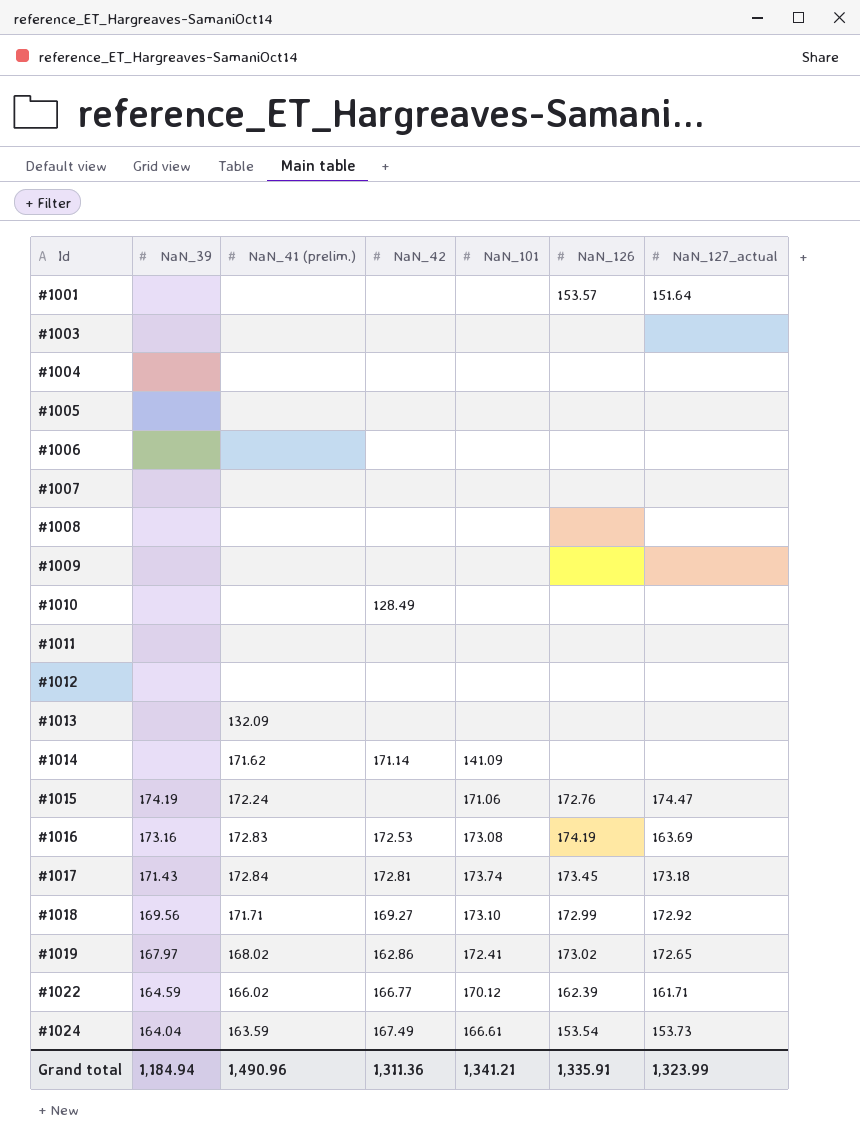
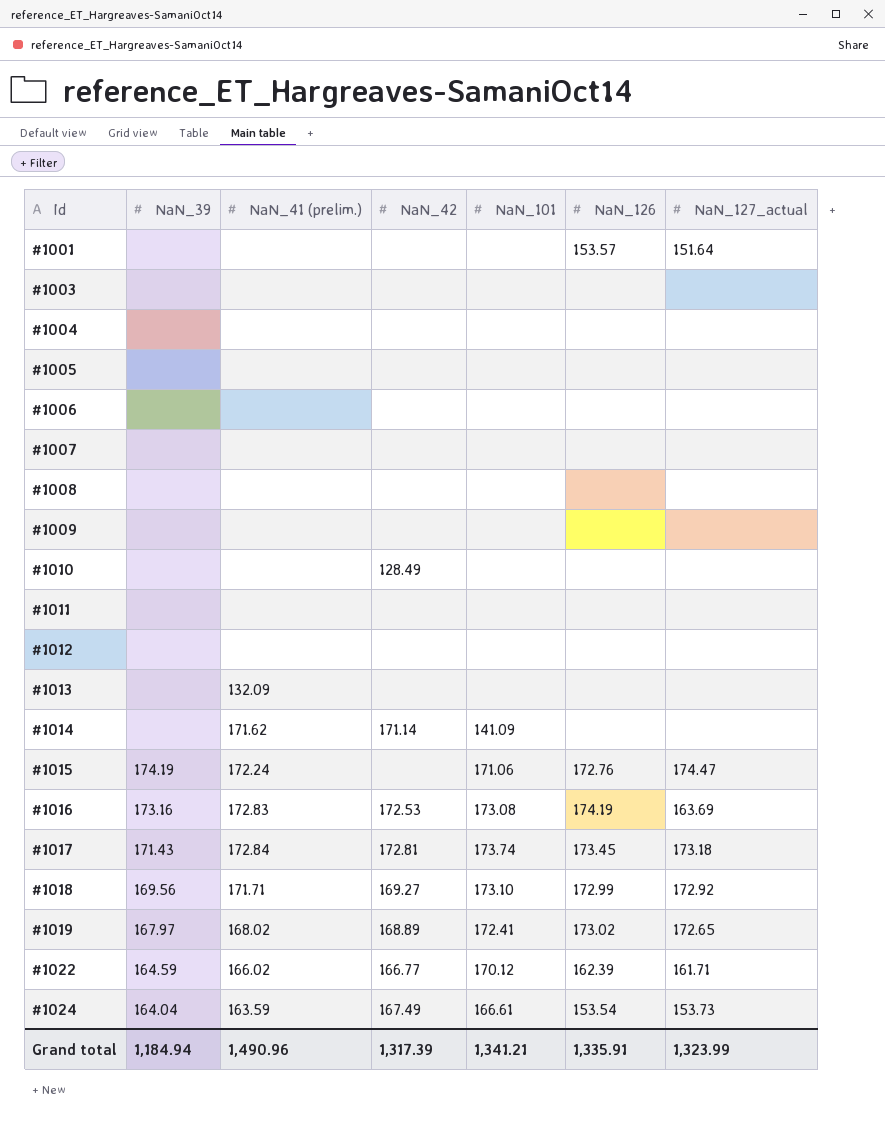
#1019 | NaN_42: 162.86 -> 168.89
Grand total | NaN_42: 1,311.36 -> 1,317.39

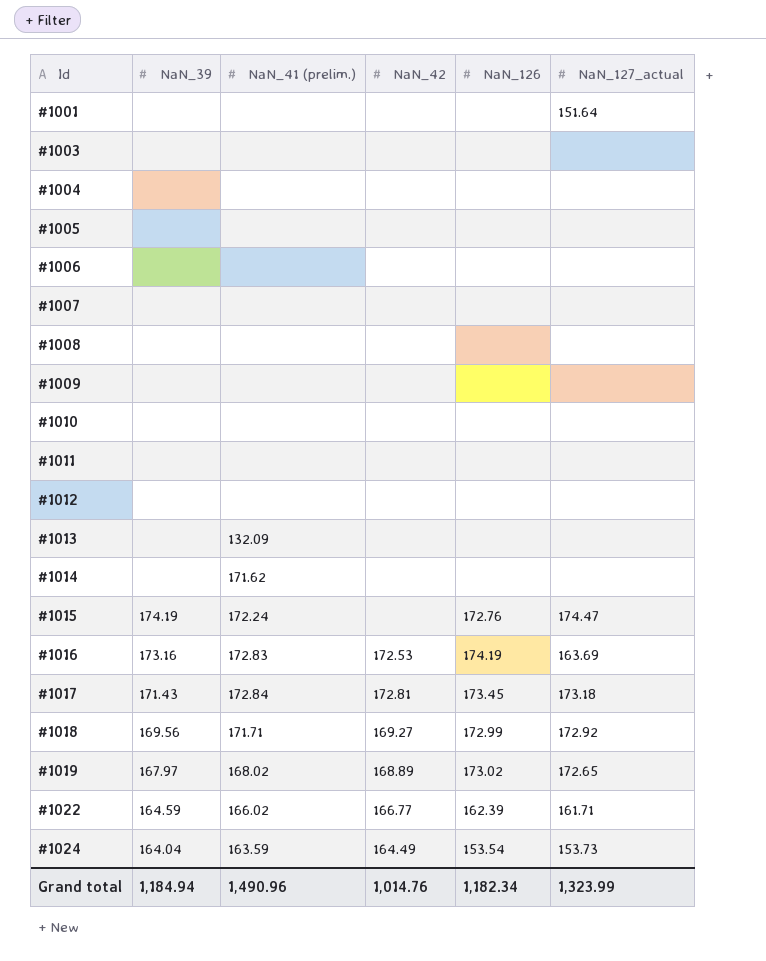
column NaN_101 | position: 5 -> none
#1001 | NaN_126: 153.57 -> none
#1010 | NaN_42: 128.49 -> none
#1014 | NaN_42: 171.14 -> none
#1024 | NaN_42: 167.49 -> 164.49
Grand total | NaN_42: 1,317.39 -> 1,014.76
Grand total | NaN_126: 1,335.91 -> 1,182.34

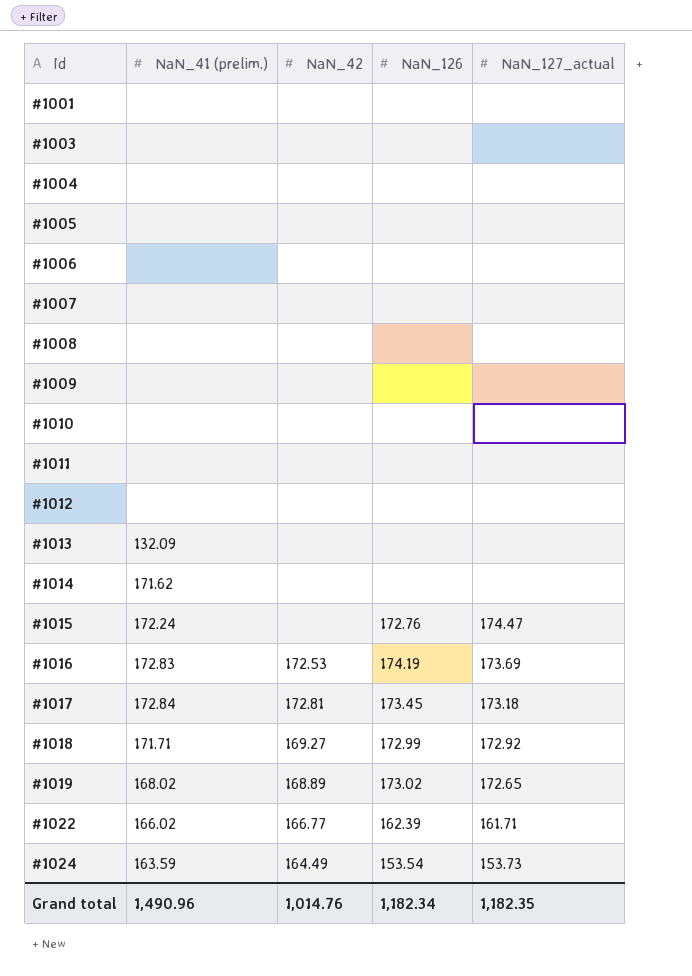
column NaN_39 | position: 2 -> none
#1001 | NaN_127_actual: 151.64 -> none
#1016 | NaN_127_actual: 163.69 -> 173.69
Grand total | NaN_127_actual: 1,323.99 -> 1,182.35

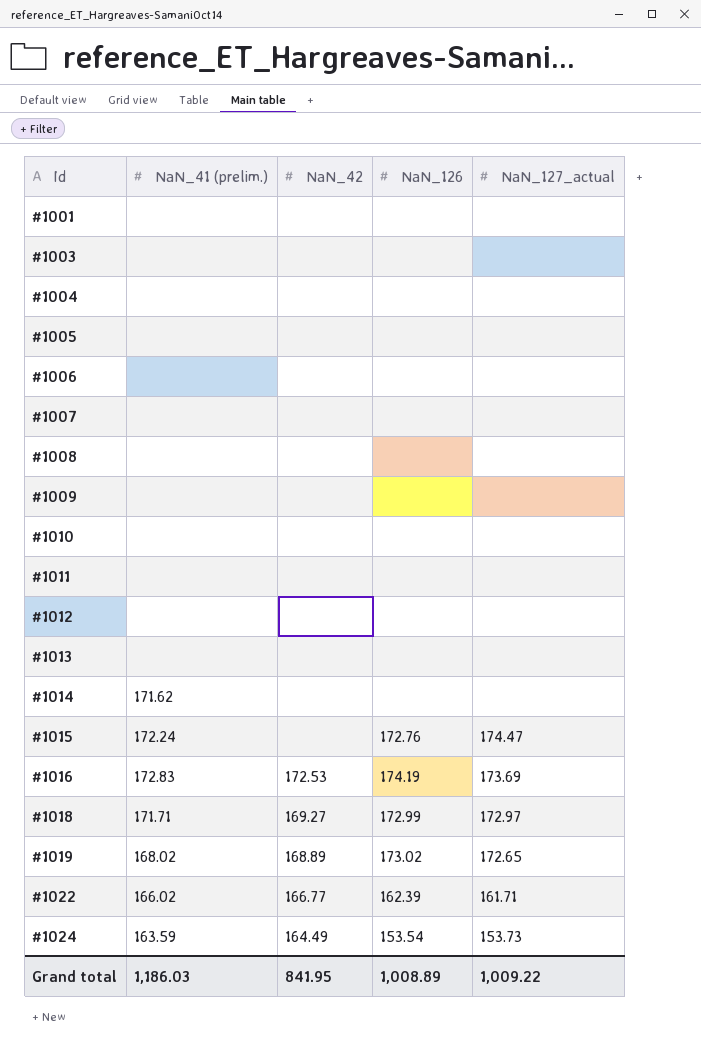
row #1017: 172.84 | 172.81 | 173.45 | 173.18 -> none
#1013 | NaN_41 (prelim.): 132.09 -> none
#1018 | NaN_127_actual: 172.92 -> 172.97
Grand total | NaN_41 (prelim.): 1,490.96 -> 1,186.03
Grand total | NaN_42: 1,014.76 -> 841.95
Grand total | NaN_126: 1,182.34 -> 1,008.89
Grand total | NaN_127_actual: 1,182.35 -> 1,009.22

